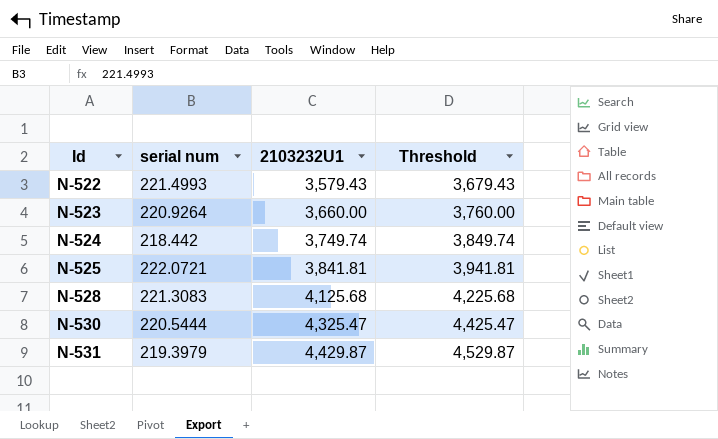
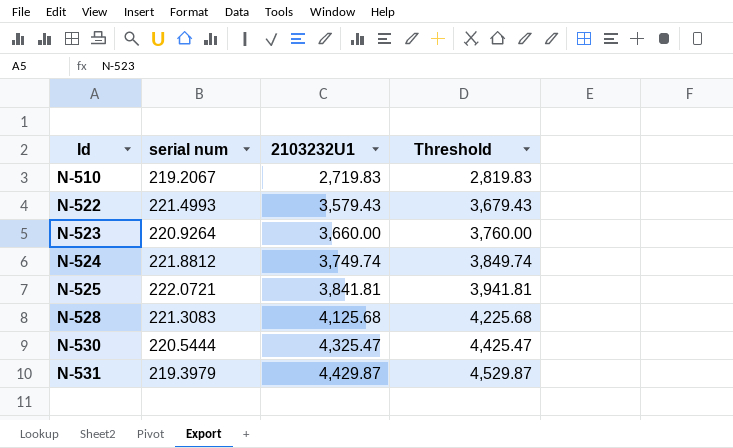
row N-510: none -> 219.2067 | 2,719.83 | 2,819.83
N-524 | serial num: 218.442 -> 221.8812

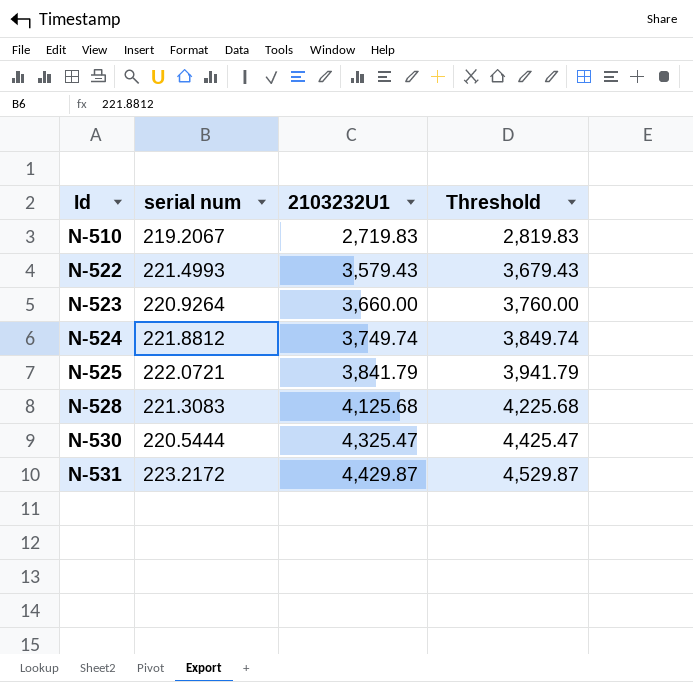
N-525 | 2103232U1: 3,841.81 -> 3,841.79
N-525 | Threshold: 3,941.81 -> 3,941.79
N-531 | serial num: 219.3979 -> 223.2172

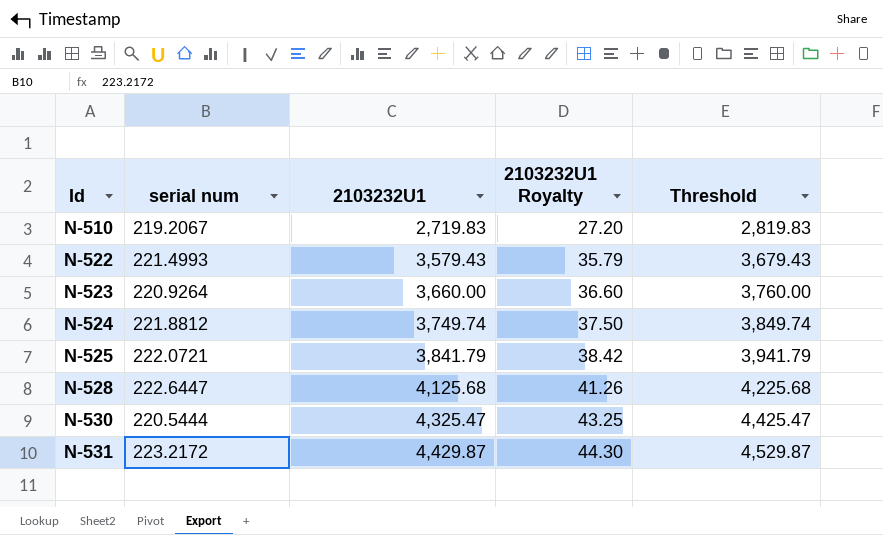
column 2103232U1 Royalty | formula: none -> [2103232U1] * 0.01
N-528 | serial num: 221.3083 -> 222.6447

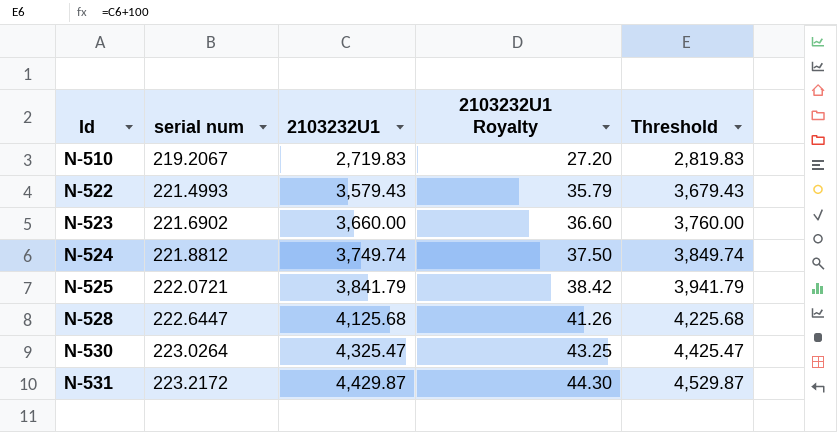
N-523 | serial num: 220.9264 -> 221.6902
N-530 | serial num: 220.5444 -> 223.0264

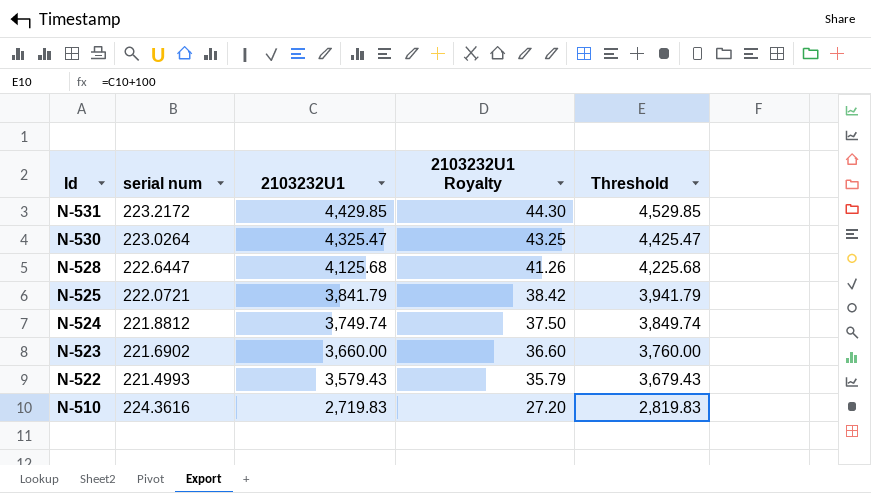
row order: Id ascending -> Id descending
N-531 | 2103232U1: 4,429.87 -> 4,429.85
N-531 | Threshold: 4,529.87 -> 4,529.85
N-510 | serial num: 219.2067 -> 224.3616

